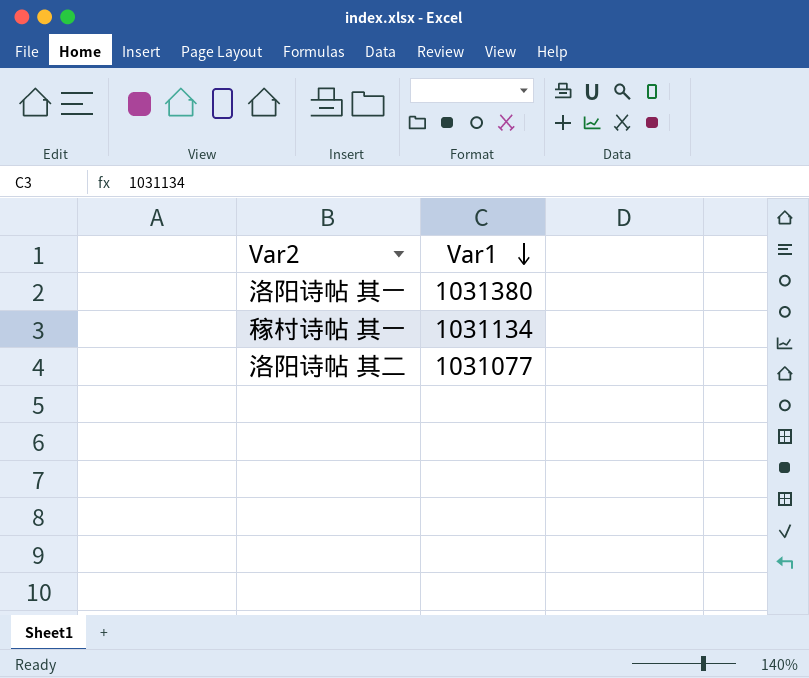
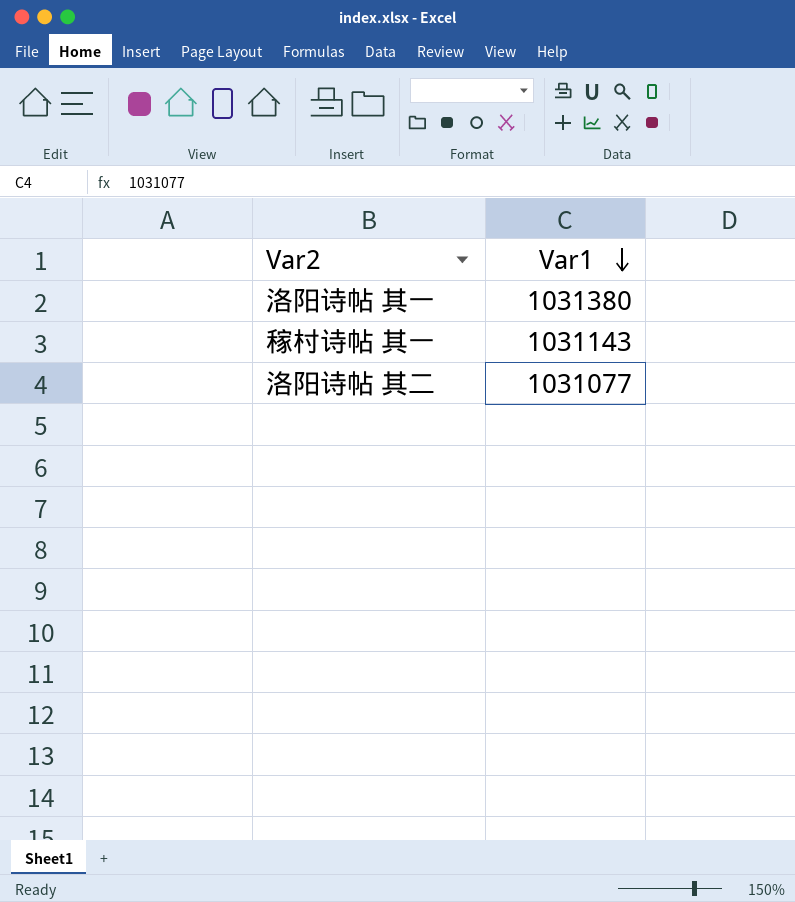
稼村诗帖 其一 | Var1: 1031134 -> 1031143

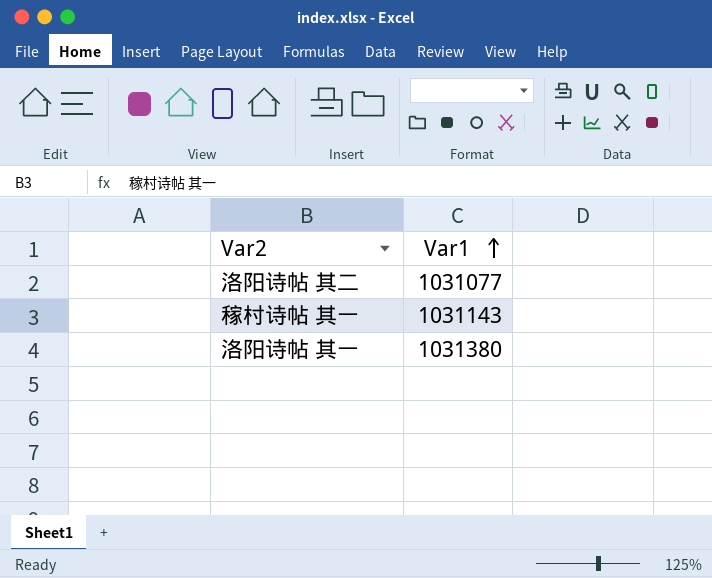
row order: Var1 descending -> Var1 ascending

